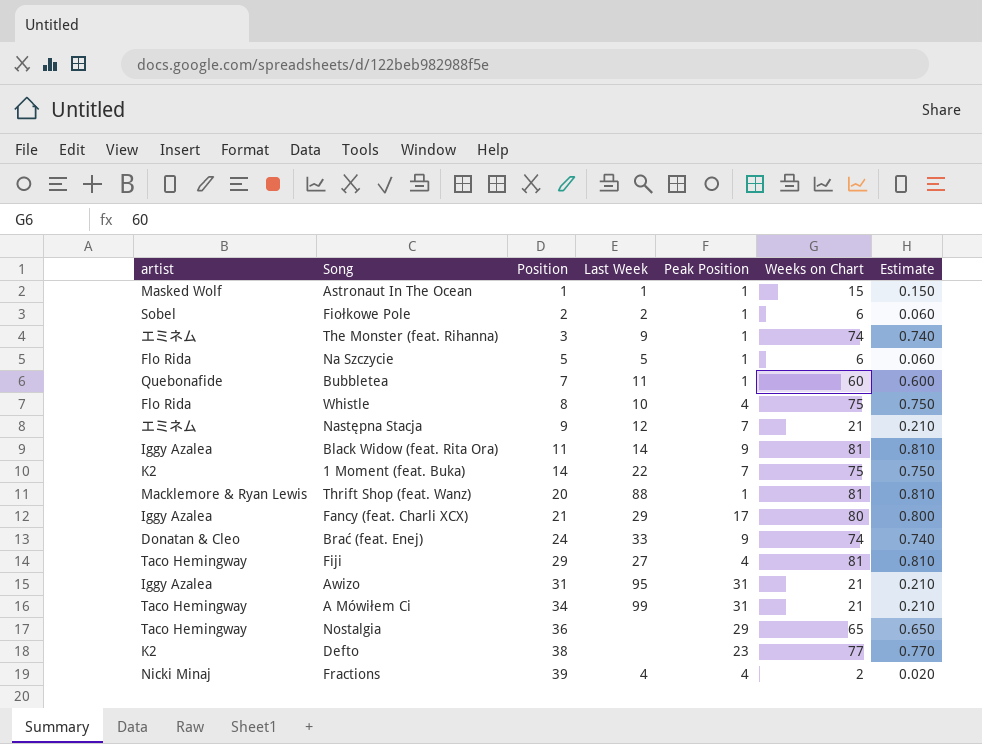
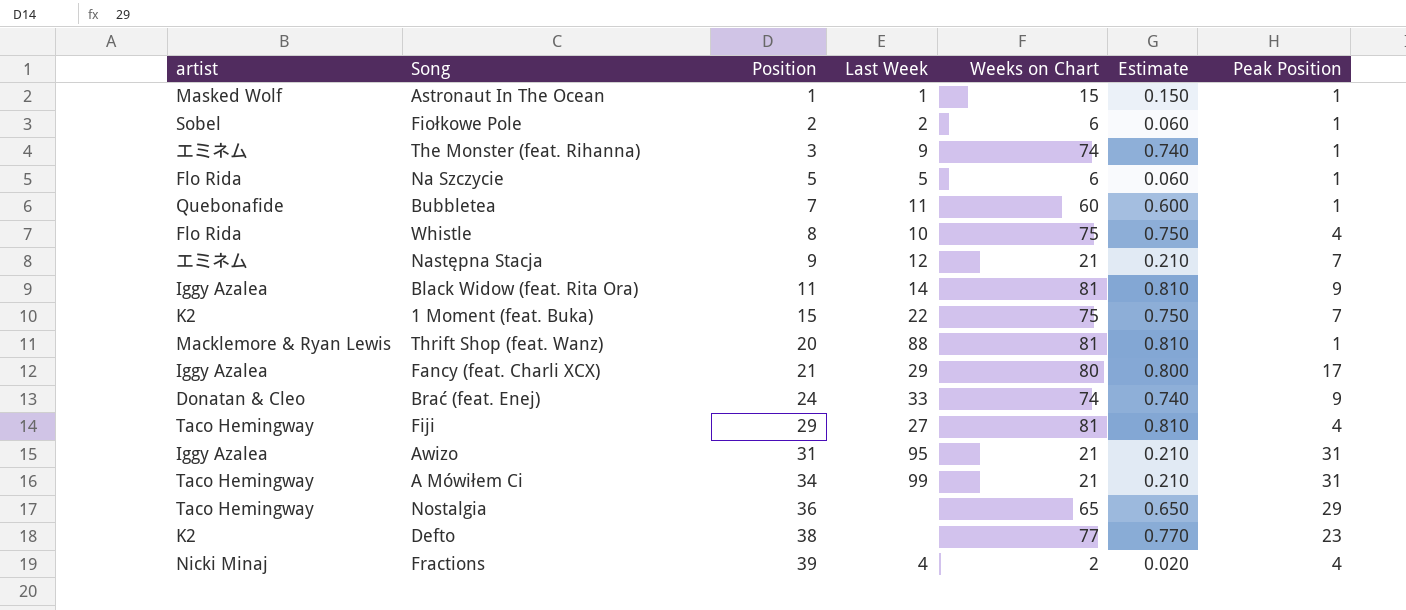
column Peak Position | position: 5 -> 7
1 Moment (feat. Buka) | Position: 14 -> 15

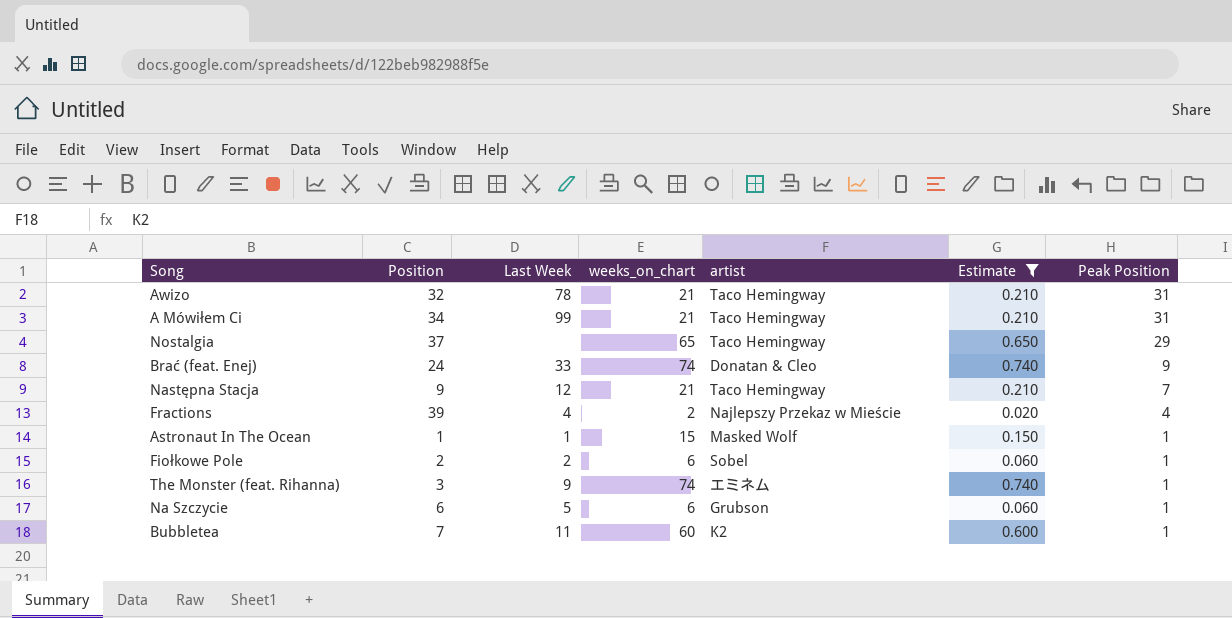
filter: none -> Estimate <= 0.740
row order: Position ascending -> Peak Position descending
column name: Weeks on Chart -> weeks_on_chart
column artist | position: 1 -> 5
Awizo | Position: 31 -> 32
Awizo | Last Week: 95 -> 78
Awizo | artist: Iggy Azalea -> Taco Hemingway
Nostalgia | Position: 36 -> 37
Następna Stacja | artist: エミネム -> Taco Hemingway
Fractions | artist: Nicki Minaj -> Najlepszy Przekaz w Mieście
Na Szczycie | Position: 5 -> 6
Na Szczycie | artist: Flo Rida -> Grubson
Bubbletea | artist: Quebonafide -> K2

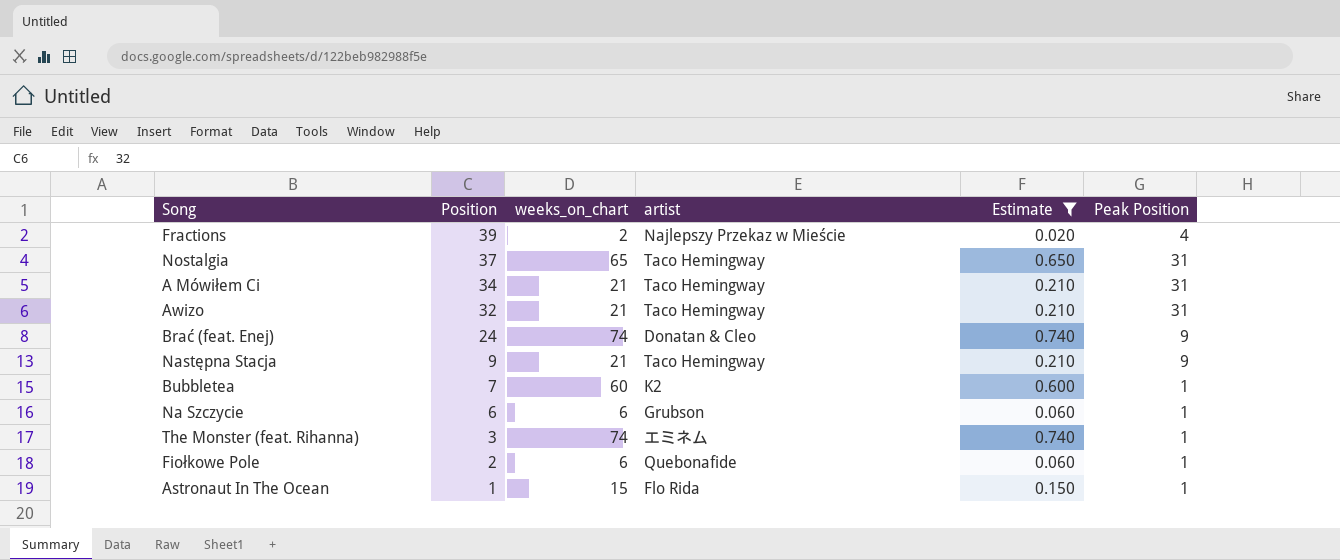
row order: Peak Position descending -> Position descending
column Last Week | position: 3 -> none
Nostalgia | Peak Position: 29 -> 31
Następna Stacja | Peak Position: 7 -> 9
Fiołkowe Pole | artist: Sobel -> Quebonafide
Astronaut In The Ocean | artist: Masked Wolf -> Flo Rida

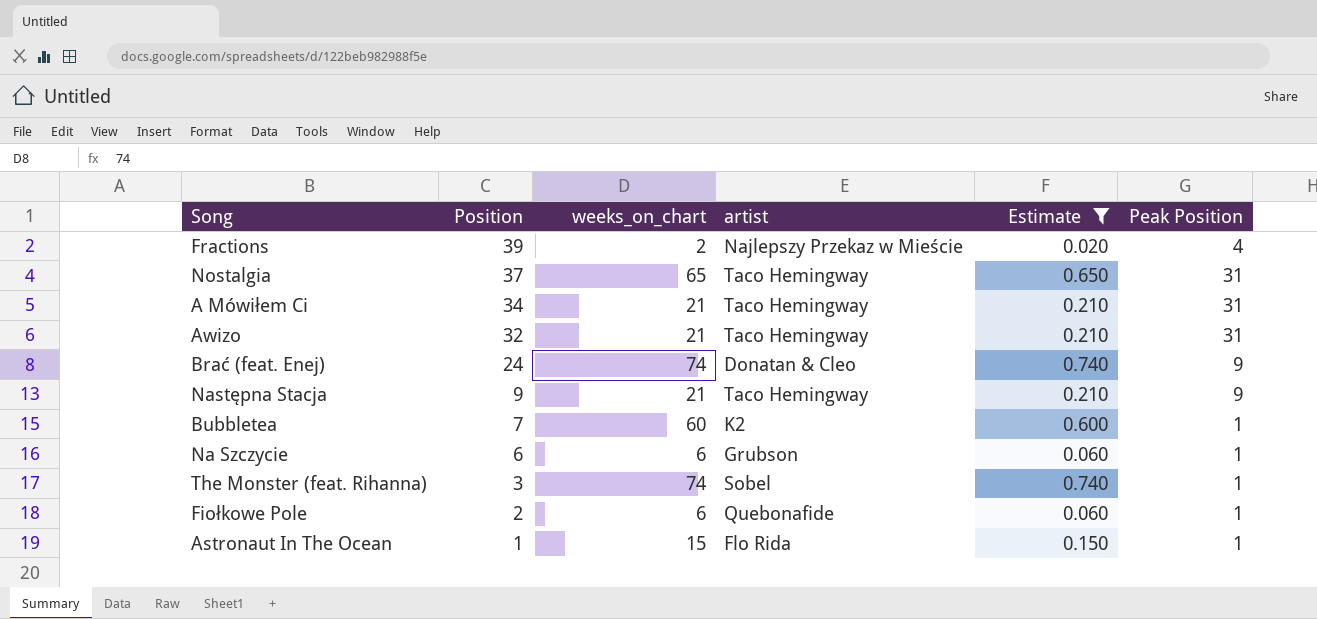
The Monster (feat. Rihanna) | artist: エミネム -> Sobel

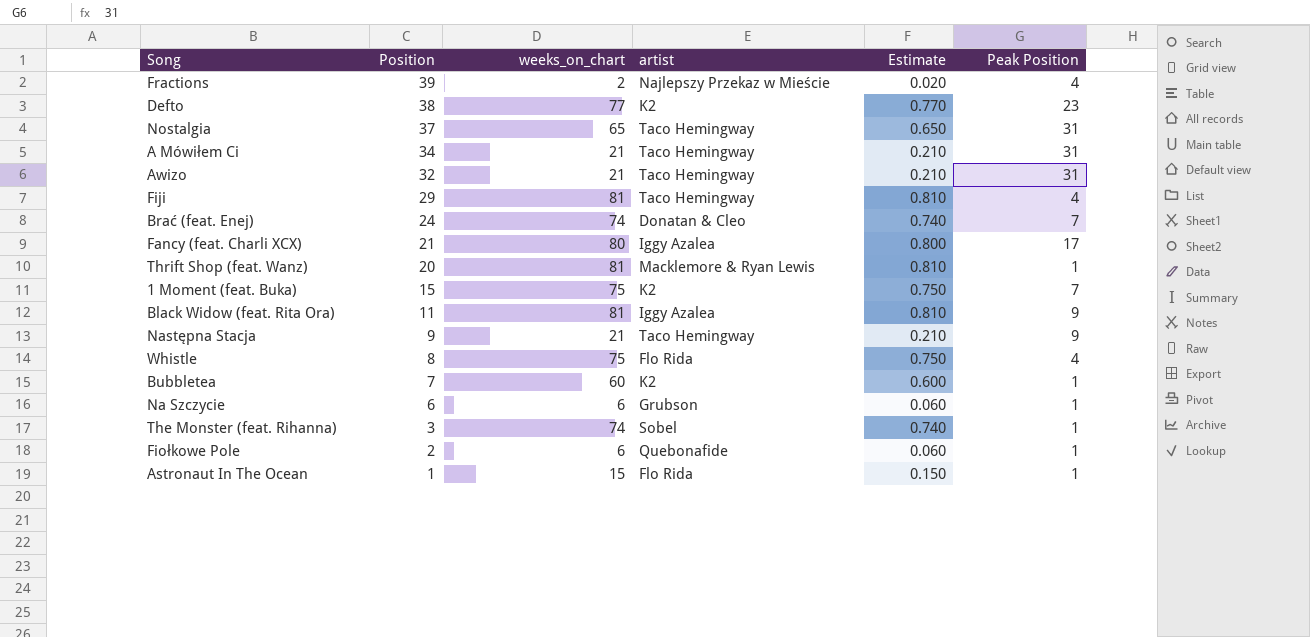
filter: Estimate <= 0.740 -> none
Brać (feat. Enej) | Peak Position: 9 -> 7

